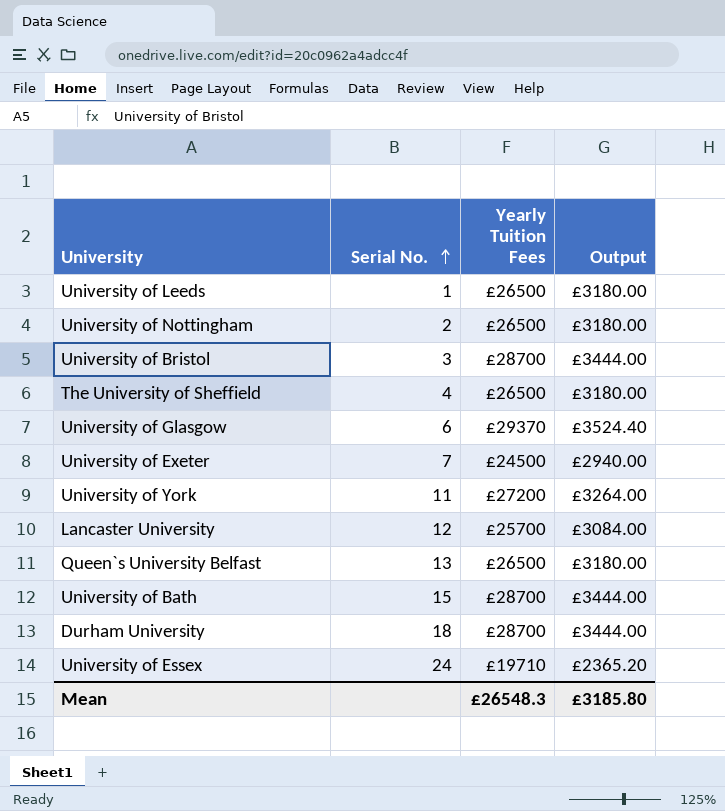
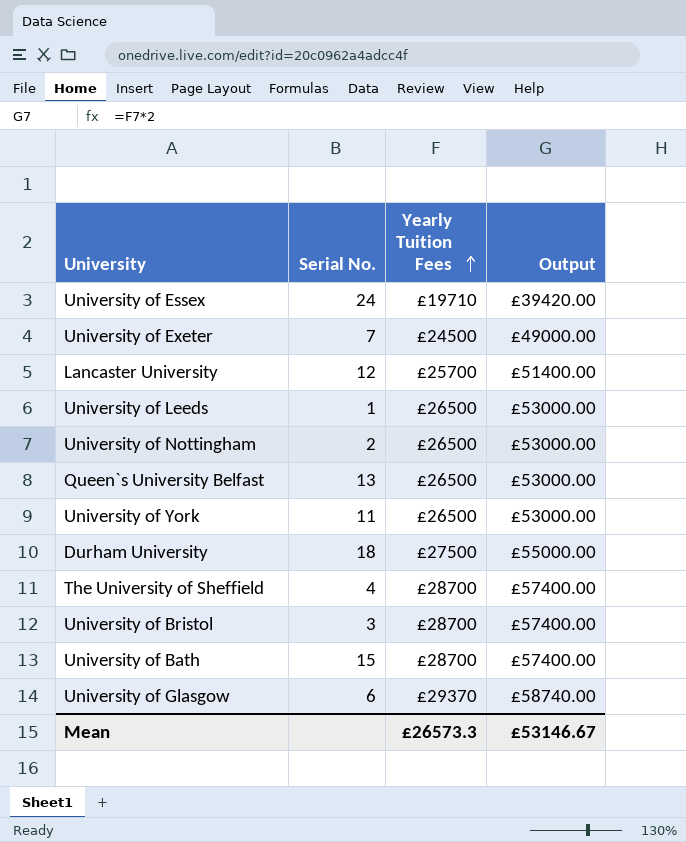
row order: Serial No. ascending -> Yearly Tuition Fees ascending
column Output | formula: [Yearly Tuition Fees] * 0.12 -> [Yearly Tuition Fees] * 2
University of York | Yearly Tuition Fees: £27200 -> £26500
Durham University | Yearly Tuition Fees: £28700 -> £27500
The University of Sheffield | Yearly Tuition Fees: £26500 -> £28700
Mean | Yearly Tuition Fees: £26548.3 -> £26573.3
Mean | Output: £3185.80 -> £53146.67

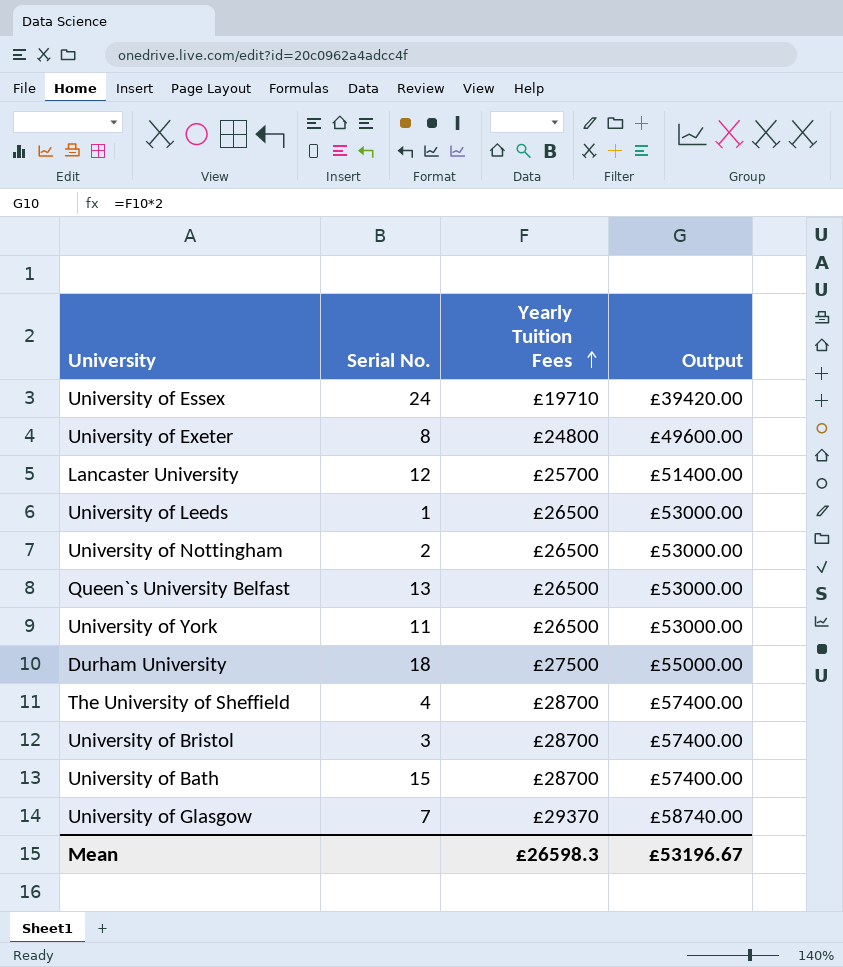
University of Exeter | Serial No.: 7 -> 8
University of Exeter | Yearly Tuition Fees: £24500 -> £24800
University of Exeter | Output: £49000.00 -> £49600.00
University of Glasgow | Serial No.: 6 -> 7
Mean | Yearly Tuition Fees: £26573.3 -> £26598.3
Mean | Output: £53146.67 -> £53196.67

